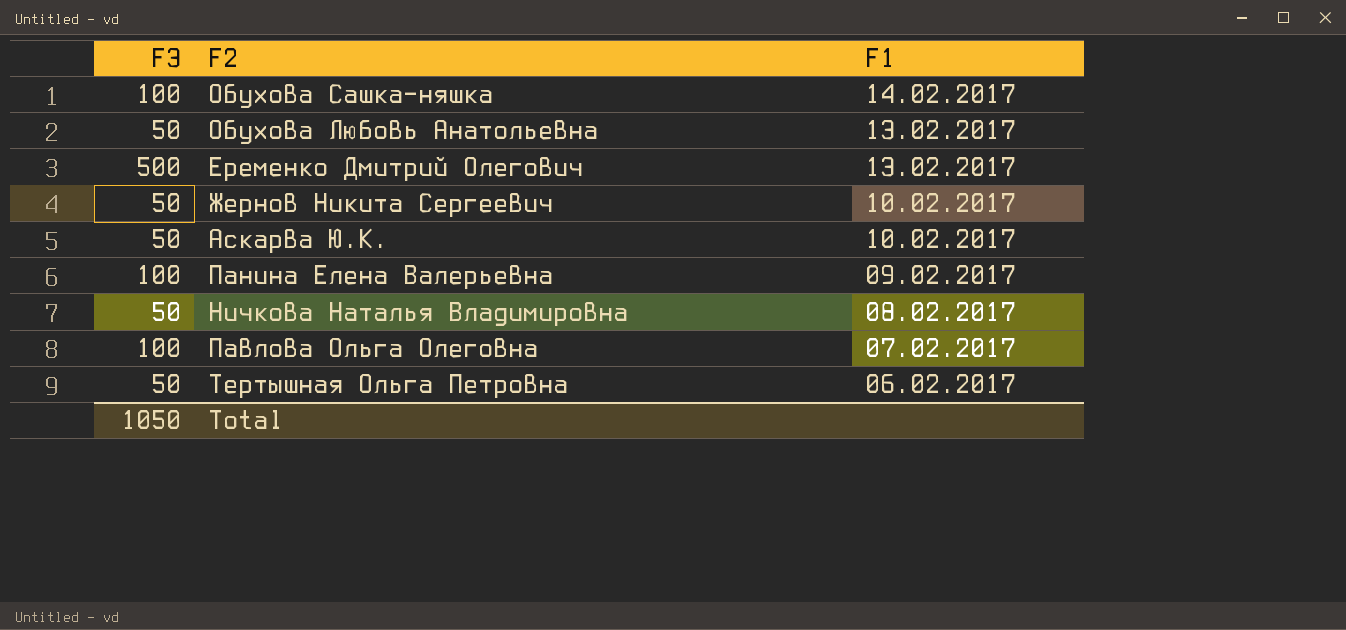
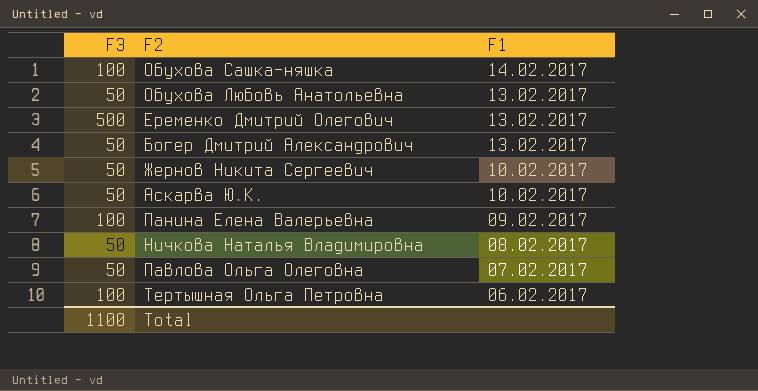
row Богер Дмитрий Александрович: none -> 50 | 13.02.2017
Павлова Ольга Олеговна | F3: 100 -> 50
Тертышная Ольга Петровна | F3: 50 -> 100
Total | F3: 1050 -> 1100

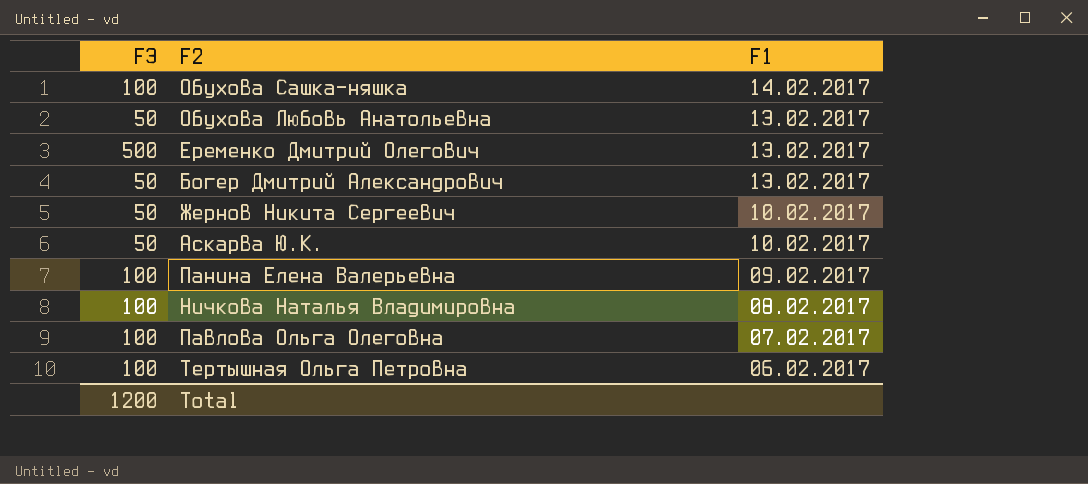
Ничкова Наталья Владимировна | F3: 50 -> 100
Павлова Ольга Олеговна | F3: 50 -> 100
Total | F3: 1100 -> 1200

